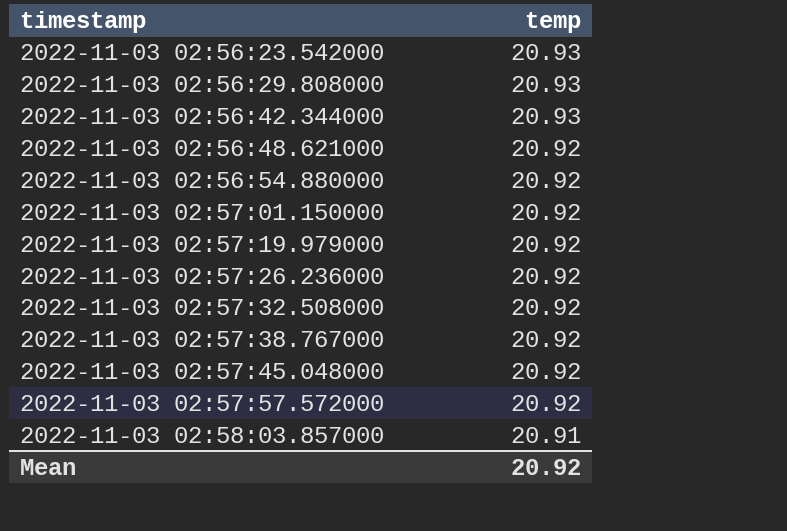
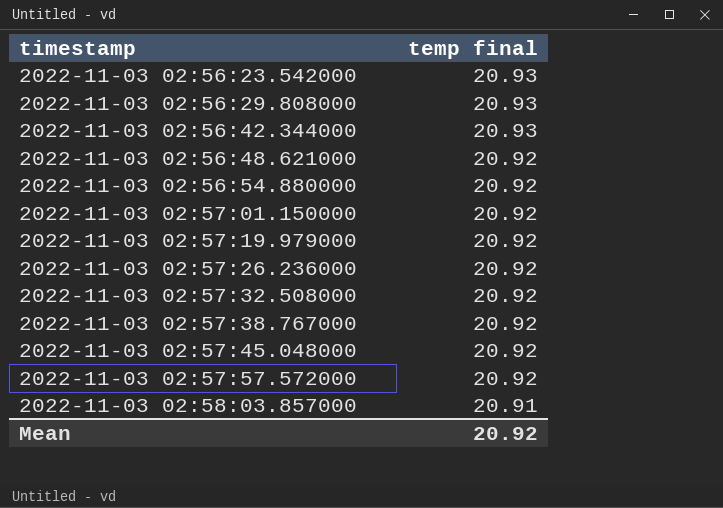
column name: temp -> temp final

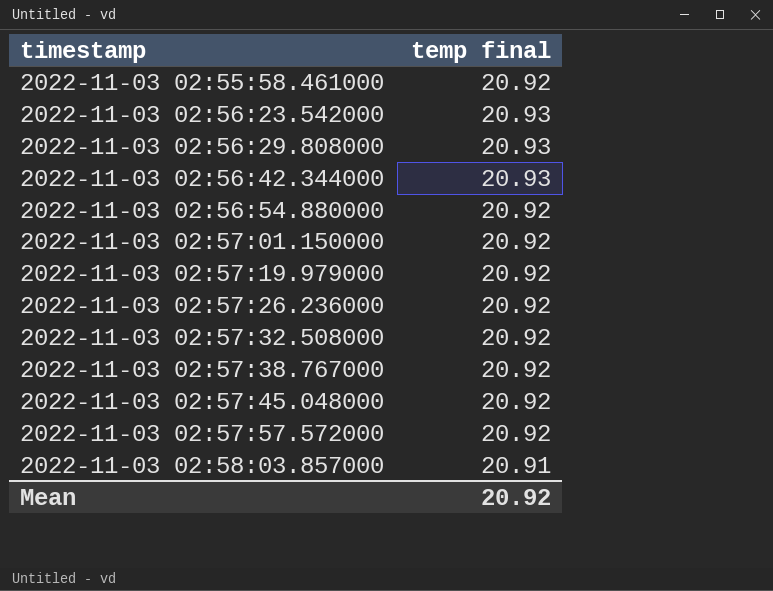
row 2022-11-03 02:56:48.621000: 20.92 -> none
row 2022-11-03 02:55:58.461000: none -> 20.92

